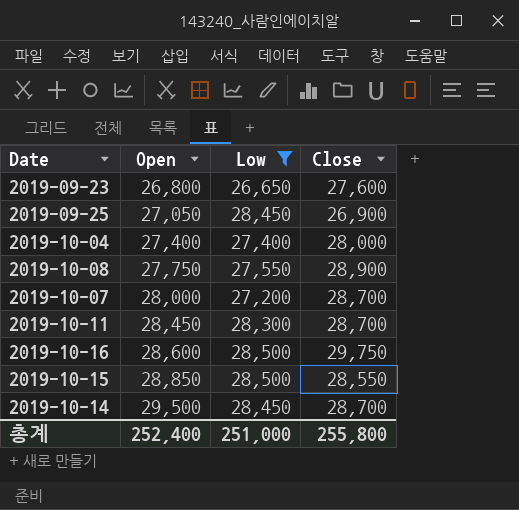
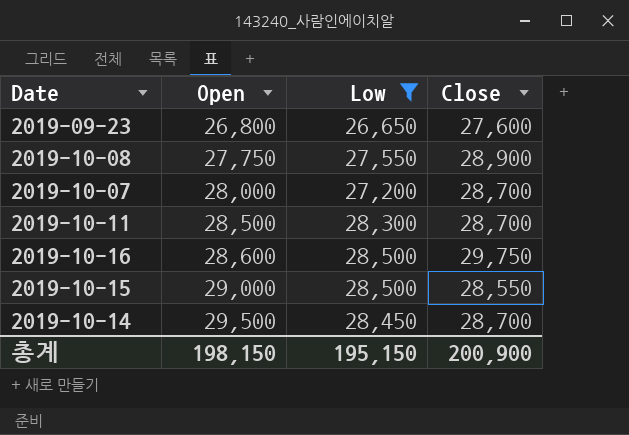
row 2019-09-25: 27,050 | 28,450 | 26,900 -> none
row 2019-10-04: 27,400 | 27,400 | 28,000 -> none
2019-10-11 | Open: 28,450 -> 28,500
2019-10-15 | Open: 28,850 -> 29,000
총계 | Open: 252,400 -> 198,150
총계 | Low: 251,000 -> 195,150
총계 | Close: 255,800 -> 200,900

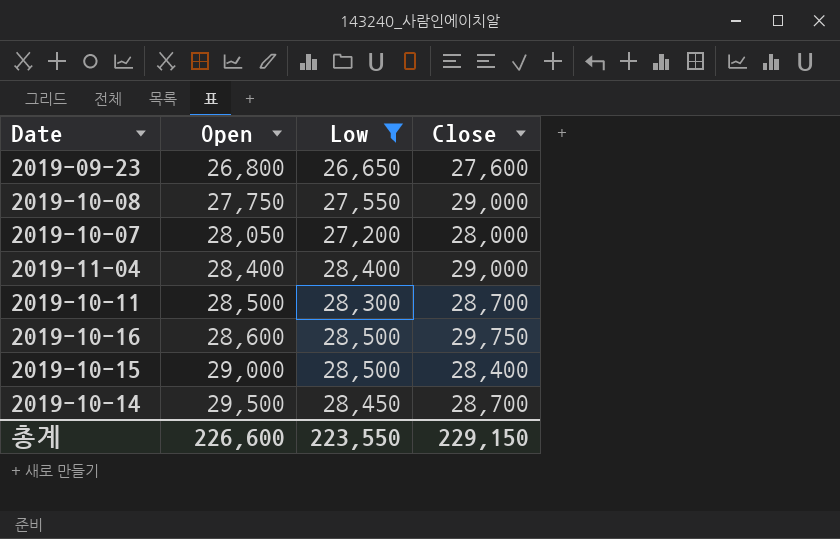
2019-10-08 | Close: 28,900 -> 29,000
2019-10-07 | Open: 28,000 -> 28,050
2019-10-07 | Close: 28,700 -> 28,000
row 2019-11-04: none -> 28,400 | 28,400 | 29,000
2019-10-15 | Close: 28,550 -> 28,400
총계 | Open: 198,150 -> 226,600
총계 | Low: 195,150 -> 223,550
총계 | Close: 200,900 -> 229,150

